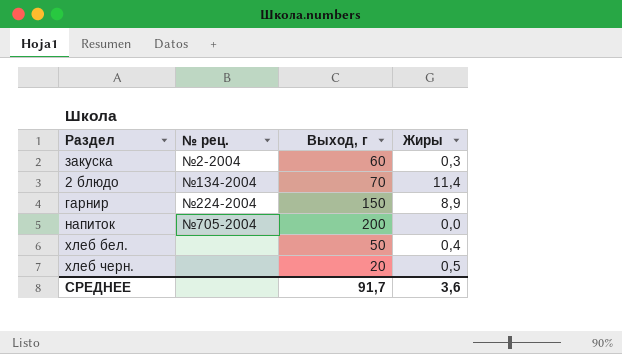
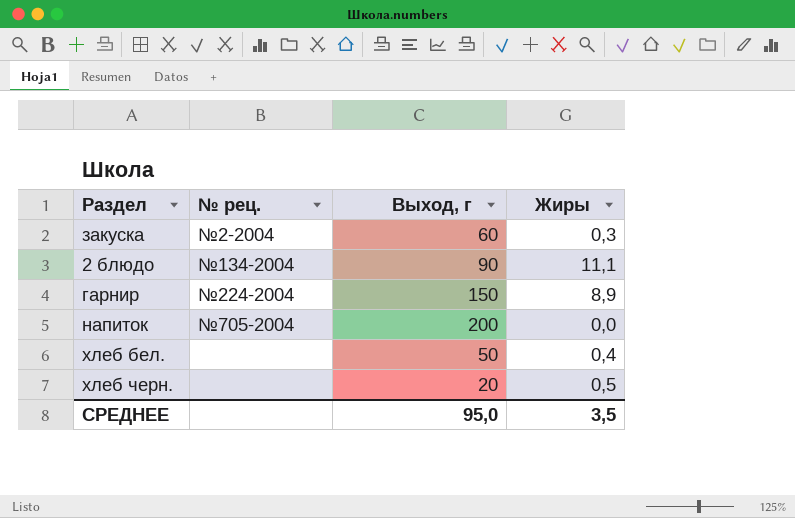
2 блюдо | Выход, г: 70 -> 90
2 блюдо | Жиры: 11,4 -> 11,1
СРЕДНЕЕ | Выход, г: 91,7 -> 95,0
СРЕДНЕЕ | Жиры: 3,6 -> 3,5

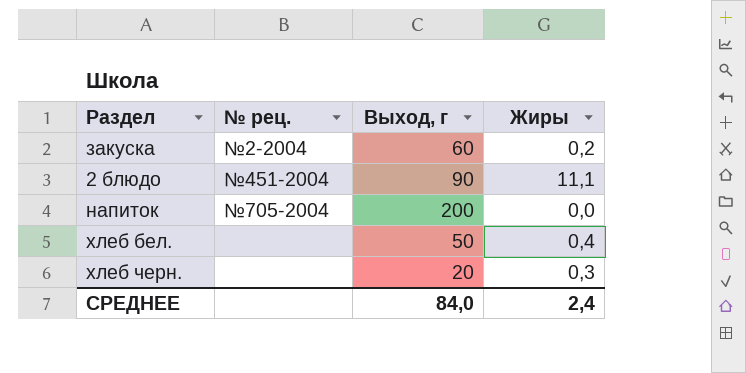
row гарнир: №224-2004 | 150 | 8,9 -> none
закуска | Жиры: 0,3 -> 0,2
2 блюдо | № рец.: №134-2004 -> №451-2004
хлеб черн. | Жиры: 0,5 -> 0,3
СРЕДНЕЕ | Выход, г: 95,0 -> 84,0
СРЕДНЕЕ | Жиры: 3,5 -> 2,4

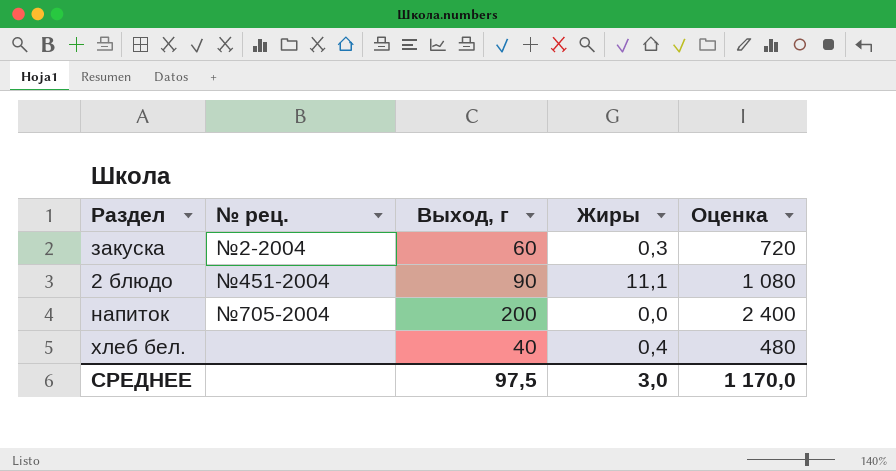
column Оценка | formula: none -> [Выход, г] * 12
row хлеб черн.: none | 20 | 0,3 -> none
закуска | Жиры: 0,2 -> 0,3
хлеб бел. | Выход, г: 50 -> 40
СРЕДНЕЕ | Выход, г: 84,0 -> 97,5
СРЕДНЕЕ | Жиры: 2,4 -> 3,0

